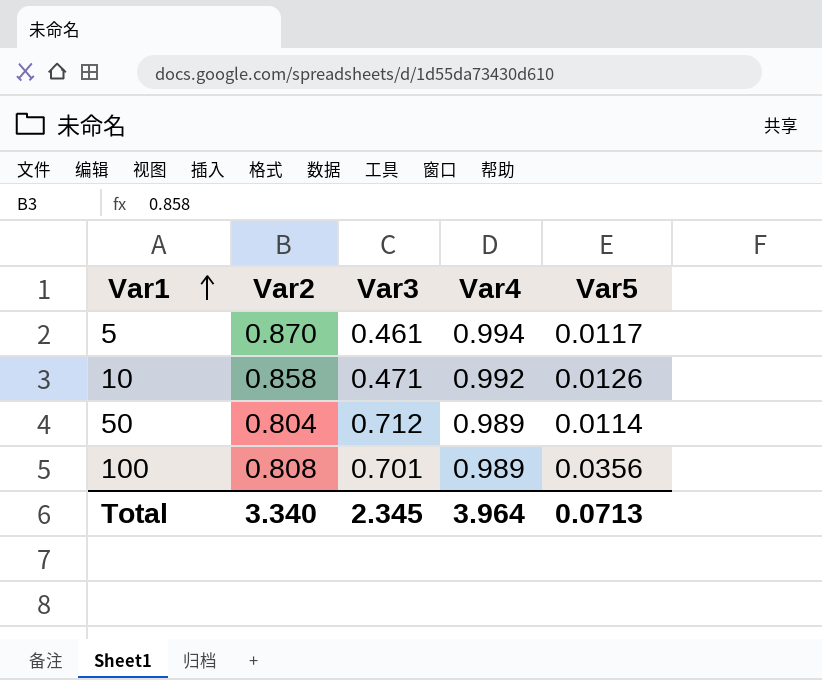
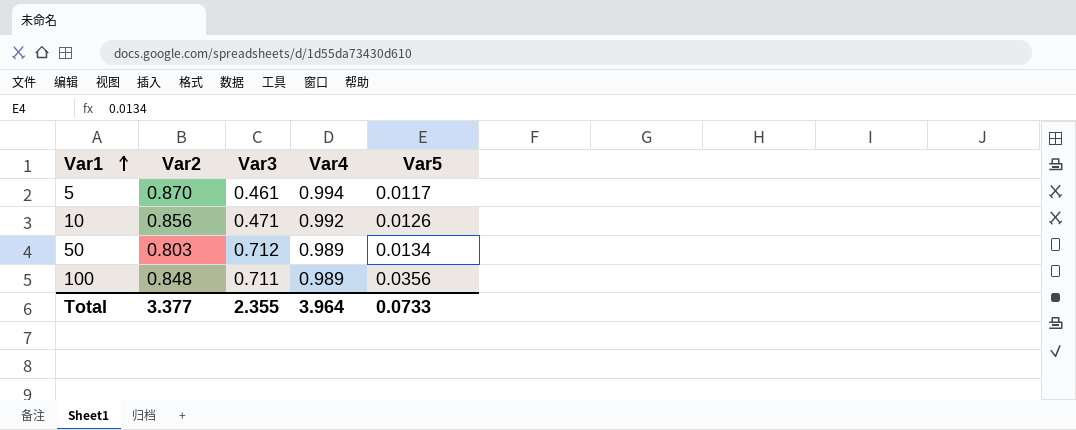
10 | Var2: 0.858 -> 0.856
50 | Var2: 0.804 -> 0.803
50 | Var5: 0.0114 -> 0.0134
100 | Var2: 0.808 -> 0.848
100 | Var3: 0.701 -> 0.711
Total | Var2: 3.340 -> 3.377
Total | Var3: 2.345 -> 2.355
Total | Var5: 0.0713 -> 0.0733

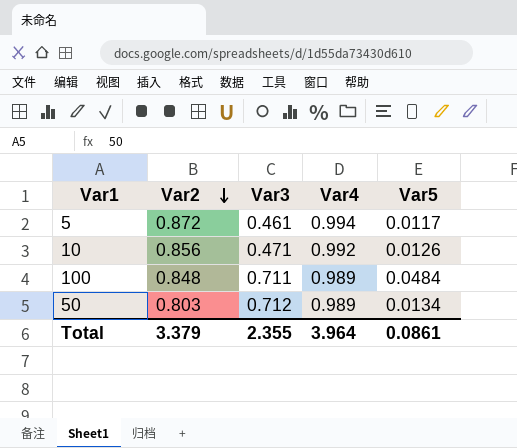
row order: Var1 ascending -> Var2 descending
5 | Var2: 0.870 -> 0.872
100 | Var5: 0.0356 -> 0.0484
Total | Var2: 3.377 -> 3.379
Total | Var5: 0.0733 -> 0.0861

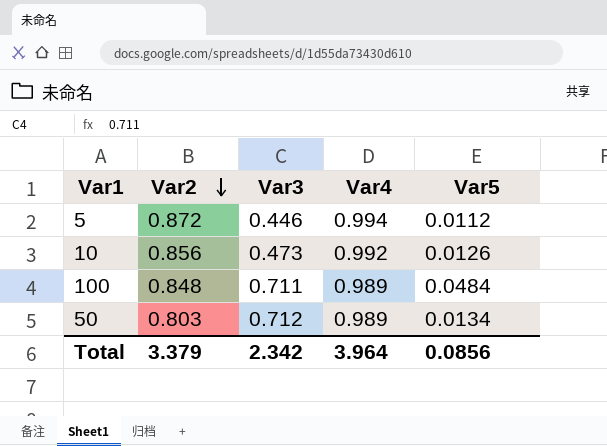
5 | Var3: 0.461 -> 0.446
5 | Var5: 0.0117 -> 0.0112
10 | Var3: 0.471 -> 0.473
Total | Var3: 2.355 -> 2.342
Total | Var5: 0.0861 -> 0.0856

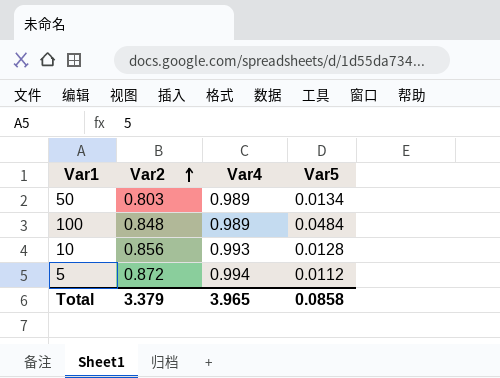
row order: Var2 descending -> Var2 ascending
column Var3 | position: 3 -> none
10 | Var4: 0.992 -> 0.993
10 | Var5: 0.0126 -> 0.0128
Total | Var4: 3.964 -> 3.965
Total | Var5: 0.0856 -> 0.0858

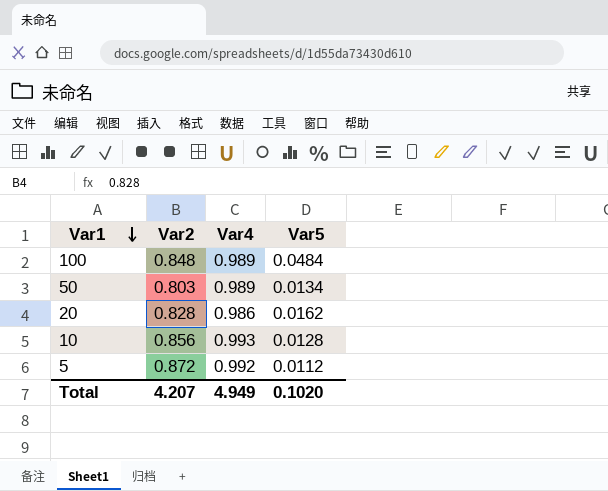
row order: Var2 ascending -> Var1 descending
row 20: none -> 0.828 | 0.986 | 0.0162
5 | Var4: 0.994 -> 0.992
Total | Var2: 3.379 -> 4.207
Total | Var4: 3.965 -> 4.949
Total | Var5: 0.0858 -> 0.1020

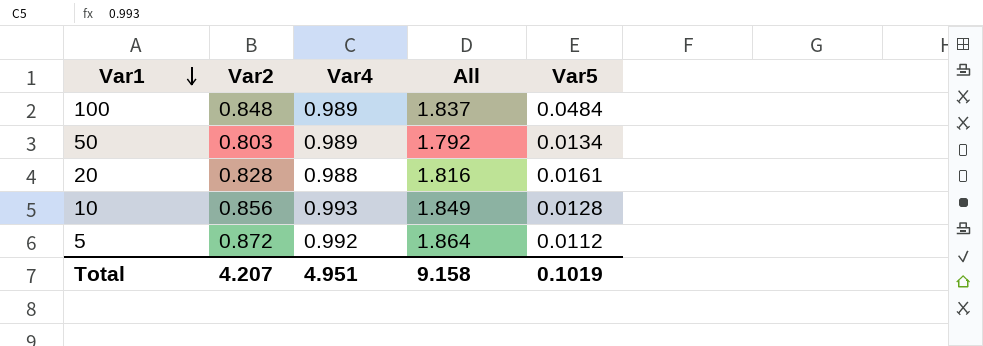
column All | formula: none -> [Var2] + [Var4]
20 | Var4: 0.986 -> 0.988
20 | Var5: 0.0162 -> 0.0161
Total | Var4: 4.949 -> 4.951
Total | Var5: 0.1020 -> 0.1019

